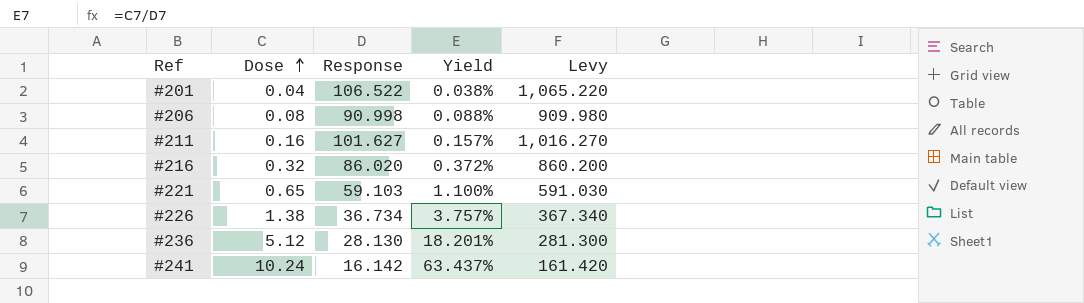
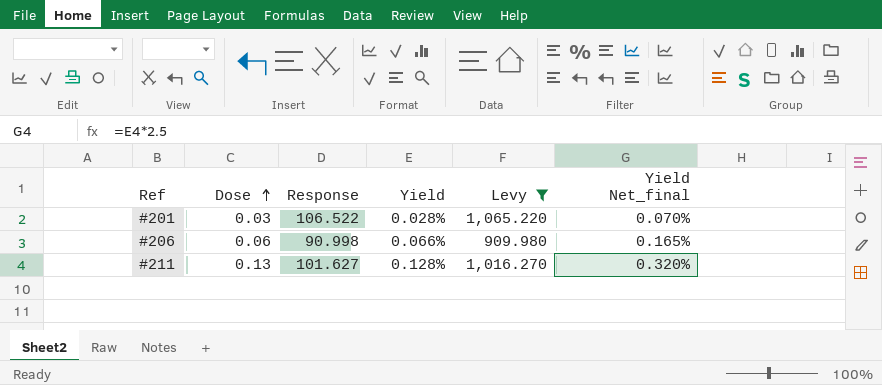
filter: none -> Levy >= 909.980
column Yield Net_final | formula: none -> [Yield] * 2.5
#201 | Dose: 0.04 -> 0.03
#201 | Yield: 0.038% -> 0.028%
#206 | Dose: 0.08 -> 0.06
#206 | Yield: 0.088% -> 0.066%
#211 | Dose: 0.16 -> 0.13
#211 | Yield: 0.157% -> 0.128%

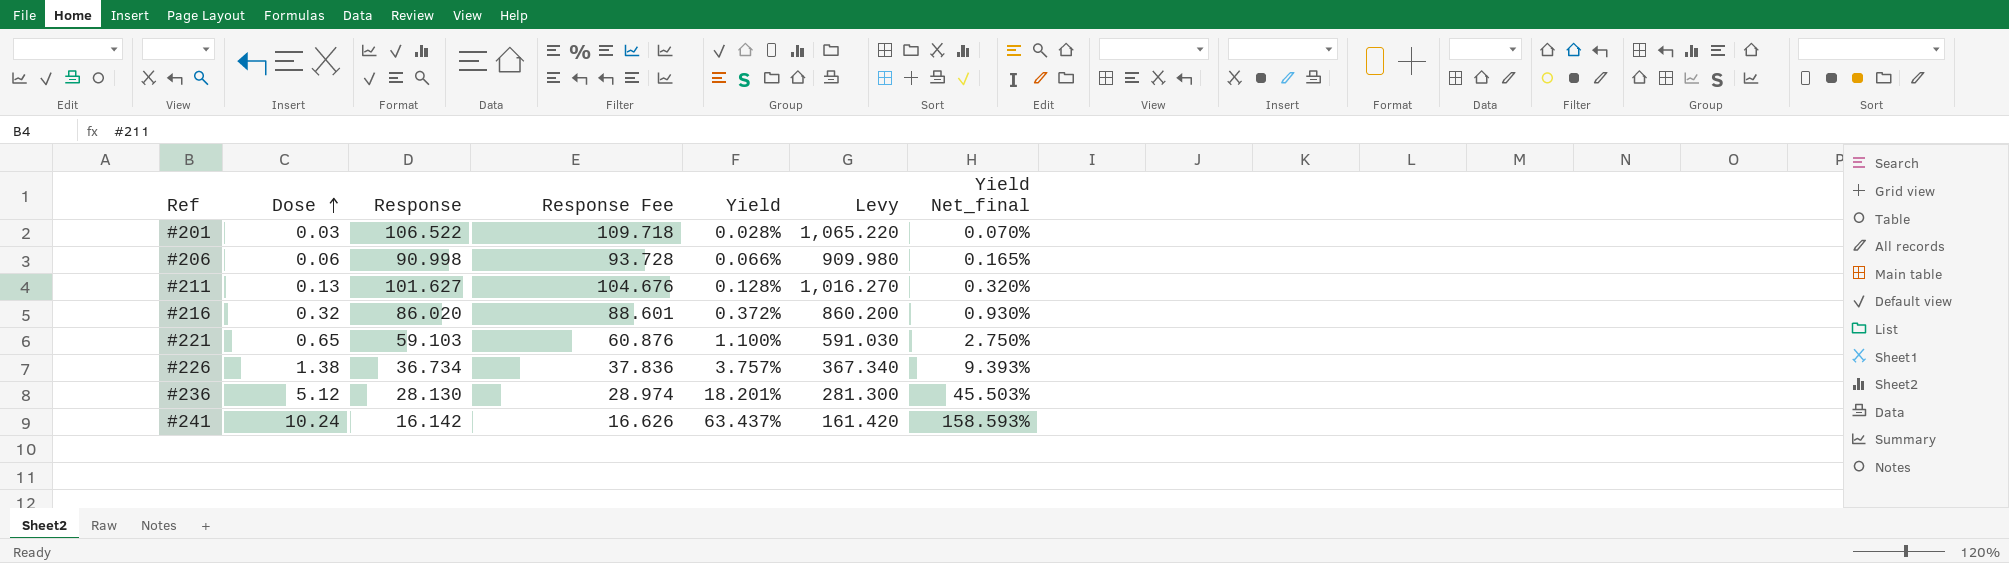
filter: Levy >= 909.980 -> none
column Response Fee | formula: none -> [Response] * 1.03

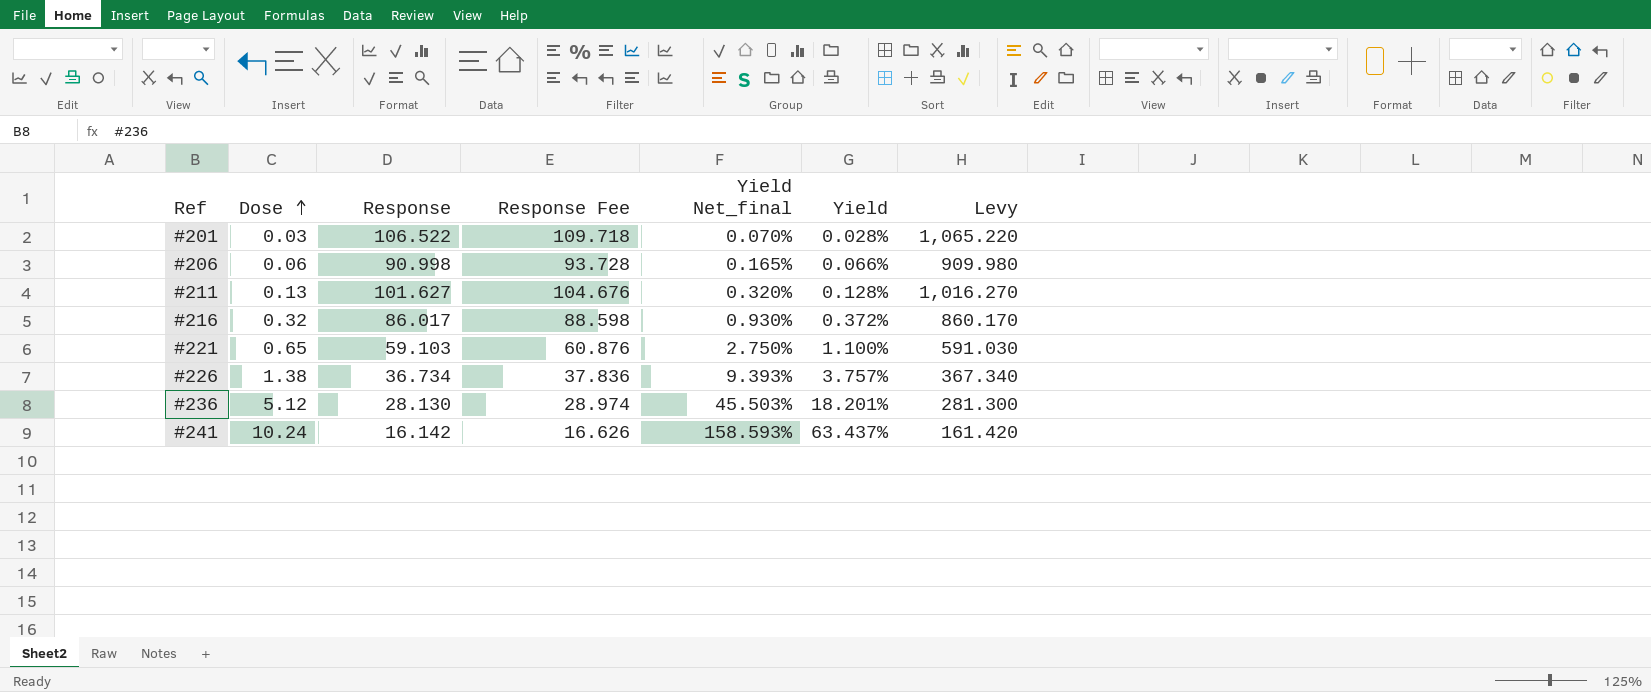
column Yield Net_final | position: 7 -> 5
#216 | Response: 86.020 -> 86.017
#216 | Response Fee: 88.601 -> 88.598
#216 | Levy: 860.200 -> 860.170

